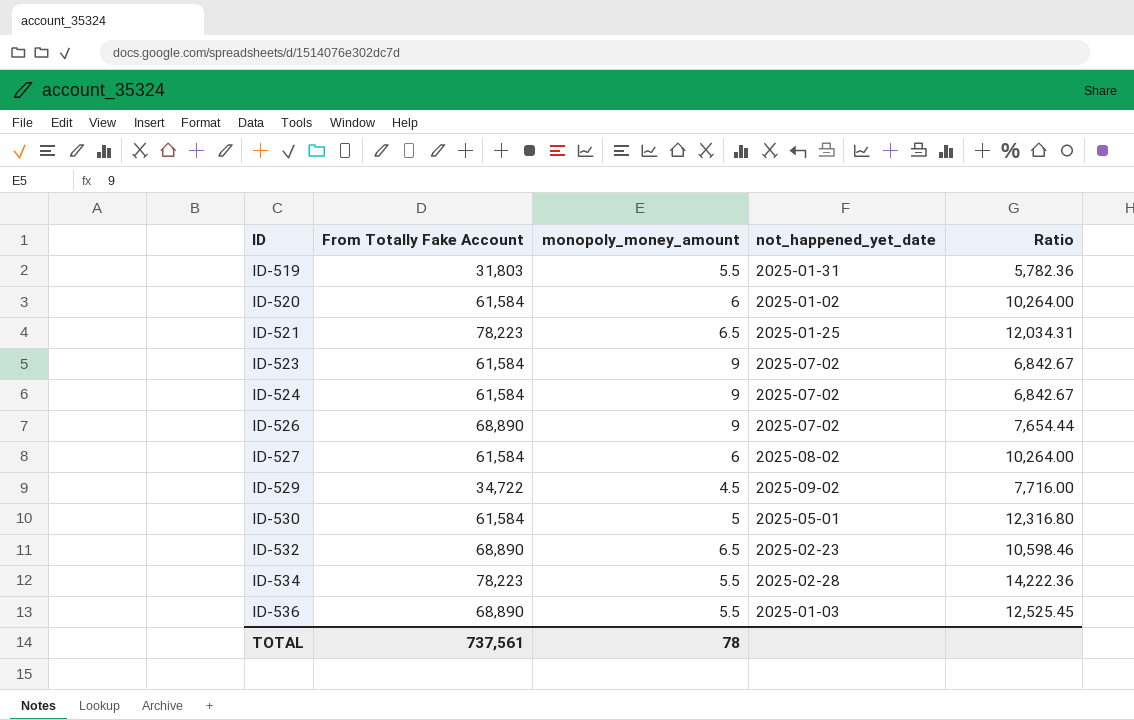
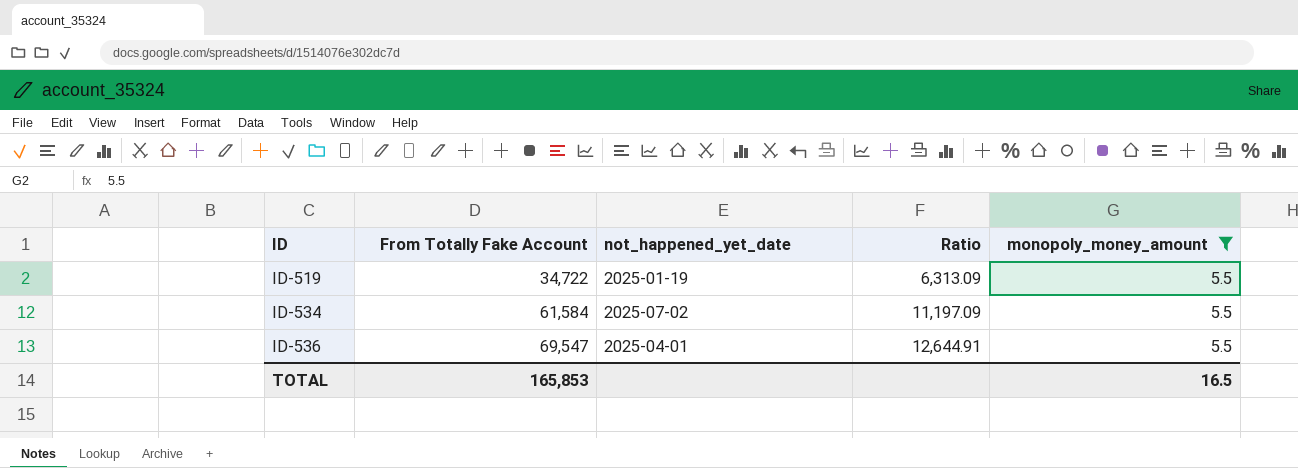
filter: none -> monopoly_money_amount = 5.5
column monopoly_money_amount | position: 3 -> 5
ID-519 | From Totally Fake Account: 31,803 -> 34,722
ID-519 | not_happened_yet_date: 2025-01-31 -> 2025-01-19
ID-519 | Ratio: 5,782.36 -> 6,313.09
ID-534 | From Totally Fake Account: 78,223 -> 61,584
ID-534 | not_happened_yet_date: 2025-02-28 -> 2025-07-02
ID-534 | Ratio: 14,222.36 -> 11,197.09
ID-536 | From Totally Fake Account: 68,890 -> 69,547
ID-536 | not_happened_yet_date: 2025-01-03 -> 2025-04-01
ID-536 | Ratio: 12,525.45 -> 12,644.91
TOTAL | From Totally Fake Account: 737,561 -> 165,853
TOTAL | monopoly_money_amount: 78 -> 16.5

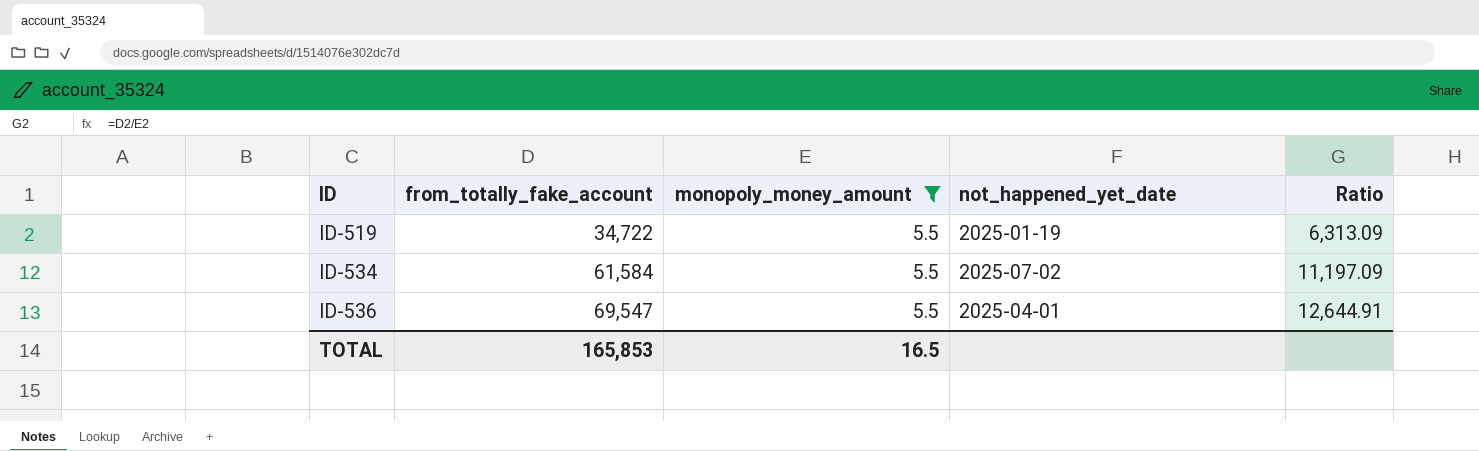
column name: From Totally Fake Account -> from_totally_fake_account
column monopoly_money_amount | position: 5 -> 3

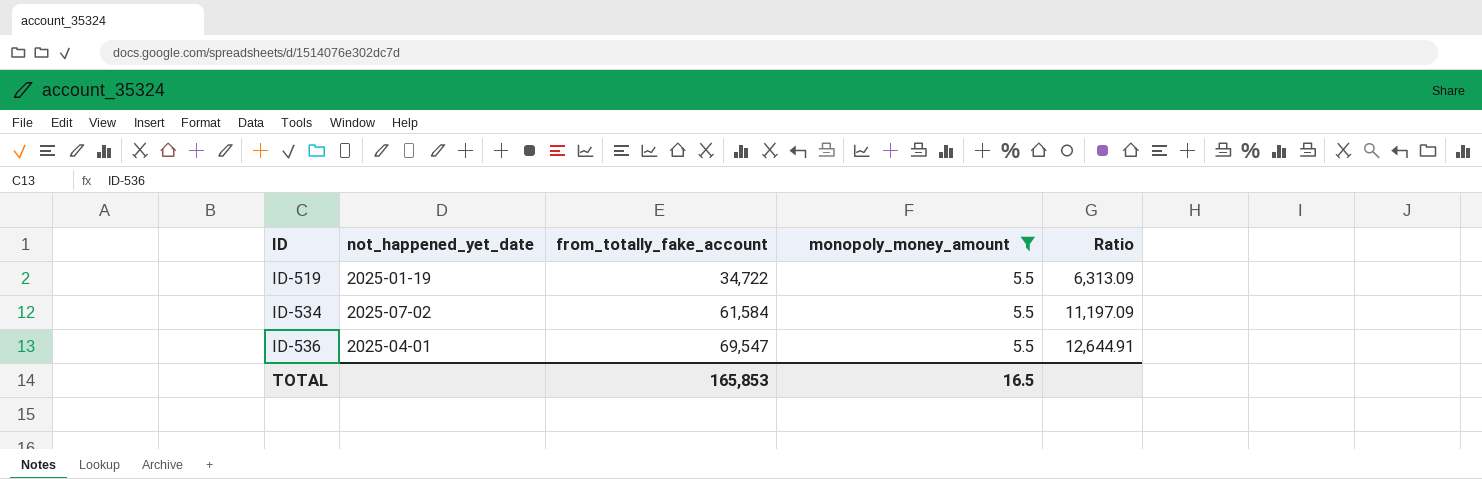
column not_happened_yet_date | position: 4 -> 2

